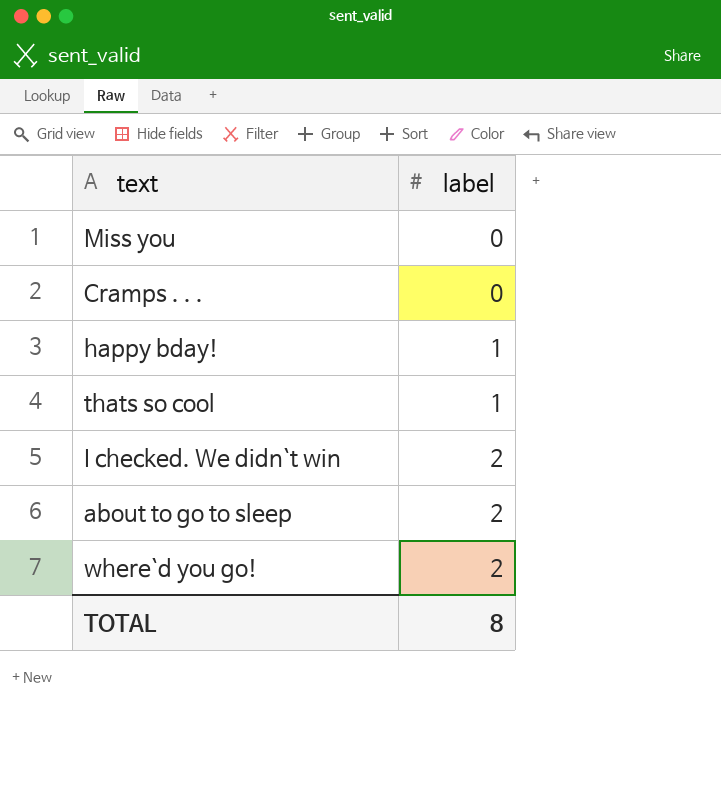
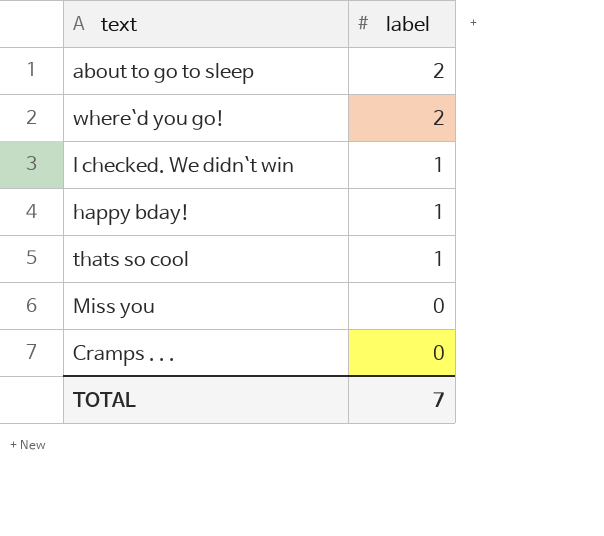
row order: label ascending -> label descending
I checked. We didn`t win | label: 2 -> 1
TOTAL | label: 8 -> 7

